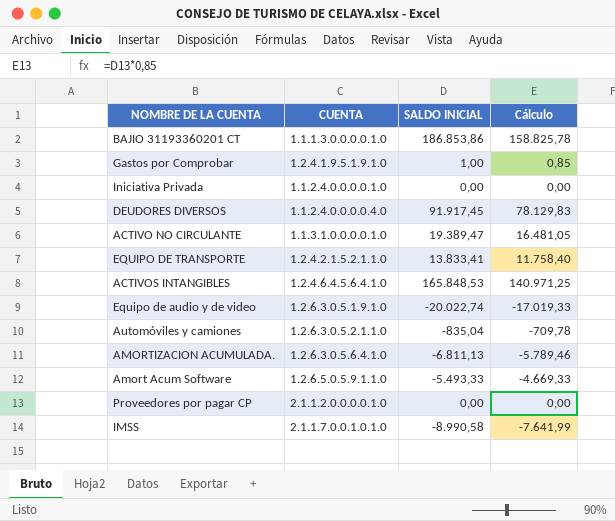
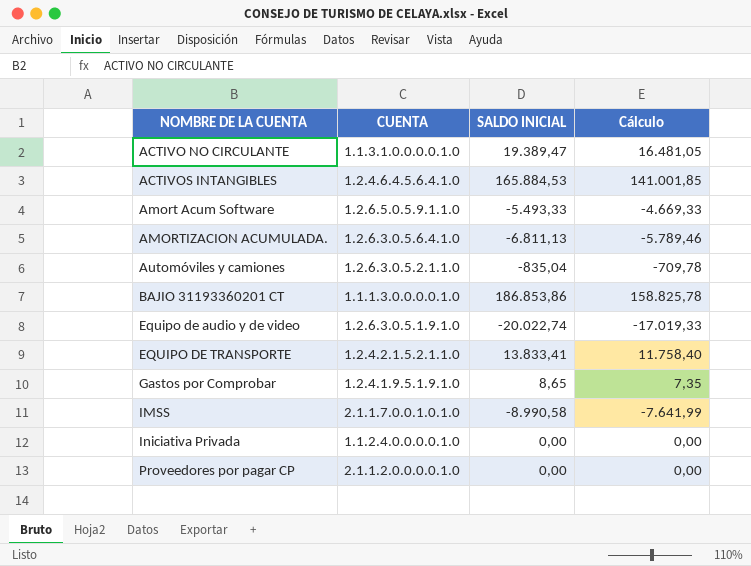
row order: none -> NOMBRE DE LA CUENTA ascending
row DEUDORES DIVERSOS: 1.1.2.4.0.0.0.0.4.0 | 91.917,45 | 78.129,83 -> none
ACTIVOS INTANGIBLES | SALDO INICIAL: 165.848,53 -> 165.884,53
ACTIVOS INTANGIBLES | Cálculo: 140.971,25 -> 141.001,85
Gastos por Comprobar | SALDO INICIAL: 1,00 -> 8,65
Gastos por Comprobar | Cálculo: 0,85 -> 7,35

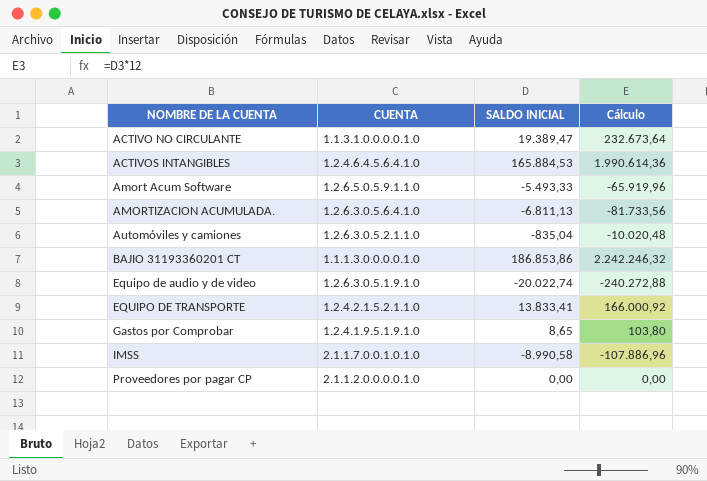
column Cálculo | formula: [SALDO INICIAL] * 0,85 -> [SALDO INICIAL] * 12
row Iniciativa Privada: 1.1.2.4.0.0.0.0.1.0 | 0,00 | 0,00 -> none

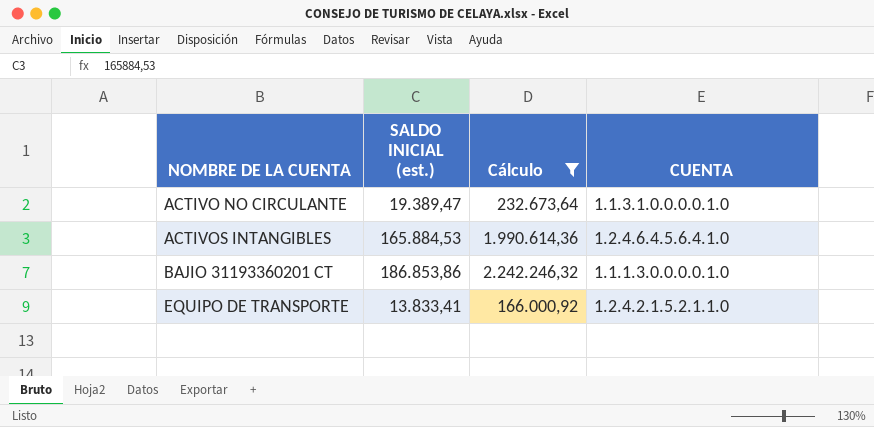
filter: none -> Cálculo >= 166.000,92
column name: SALDO INICIAL -> SALDO INICIAL (est.)
column CUENTA | position: 2 -> 4

